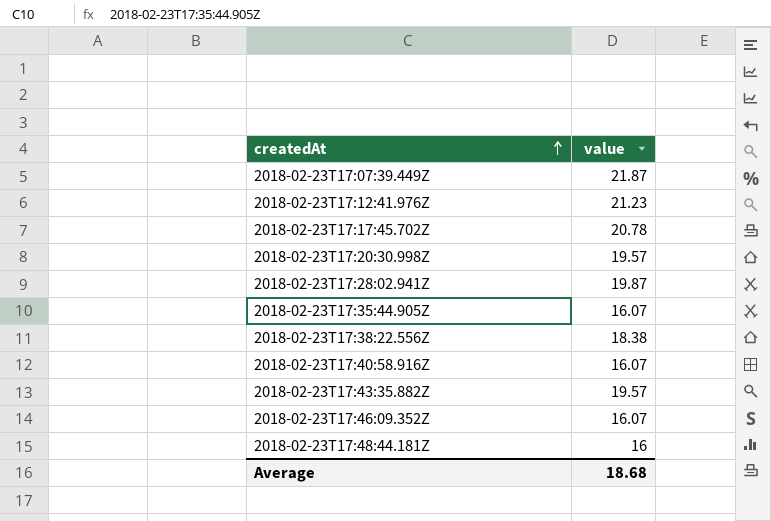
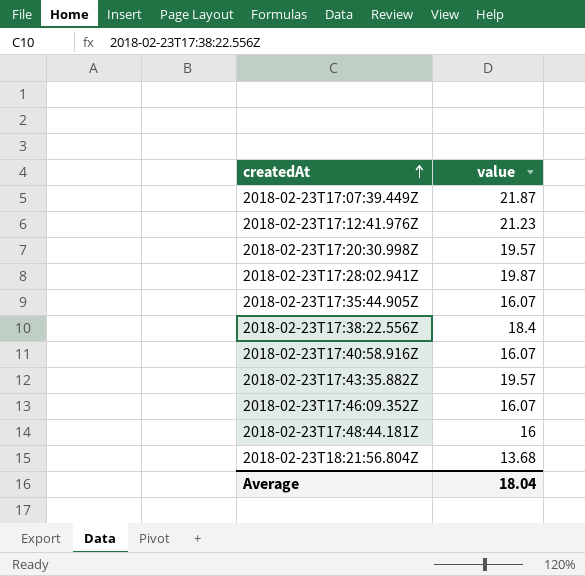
row 2018-02-23T17:17:45.702Z: 20.78 -> none
2018-02-23T17:38:22.556Z | value: 18.38 -> 18.4
row 2018-02-23T18:21:56.804Z: none -> 13.68
Average | value: 18.68 -> 18.04

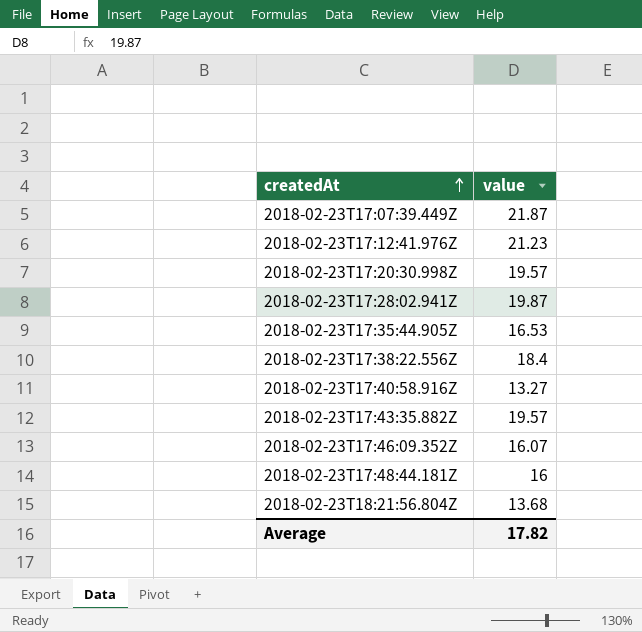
2018-02-23T17:35:44.905Z | value: 16.07 -> 16.53
2018-02-23T17:40:58.916Z | value: 16.07 -> 13.27
Average | value: 18.04 -> 17.82

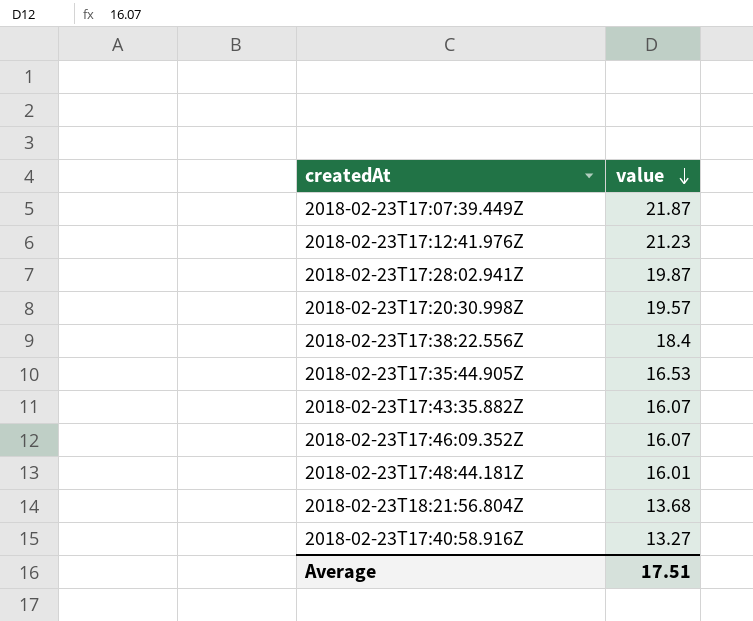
row order: createdAt ascending -> value descending
2018-02-23T17:43:35.882Z | value: 19.57 -> 16.07
2018-02-23T17:48:44.181Z | value: 16 -> 16.01
Average | value: 17.82 -> 17.51

